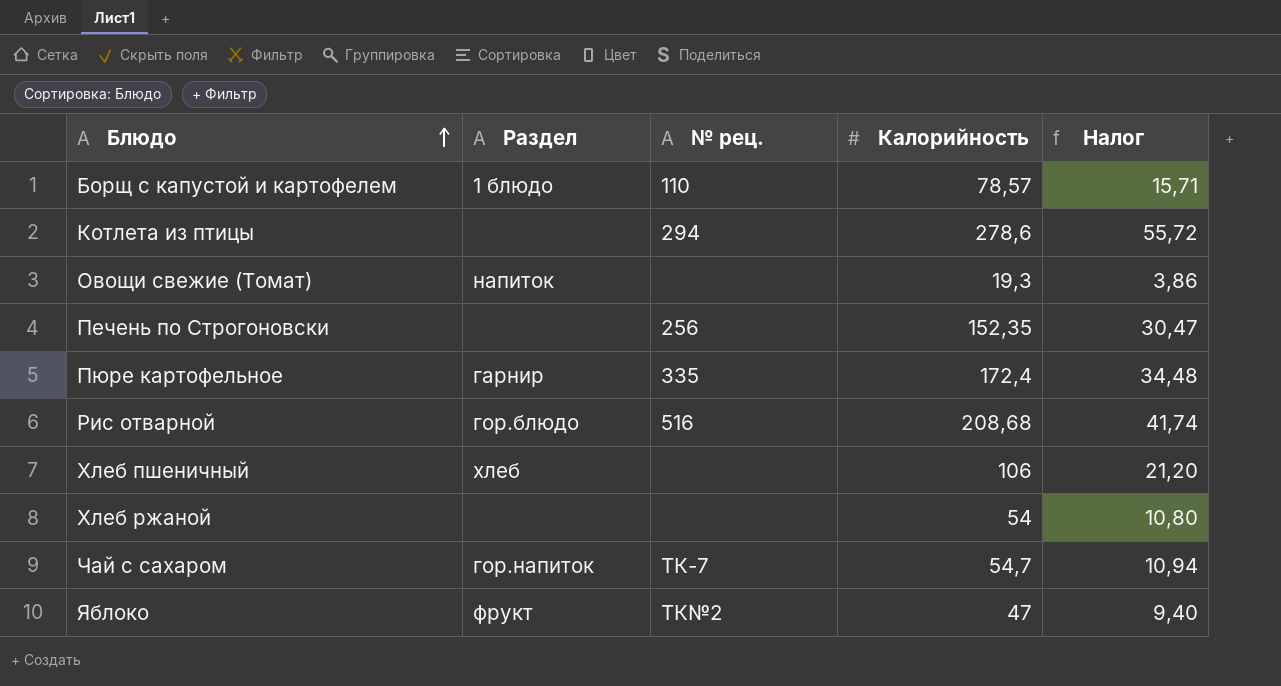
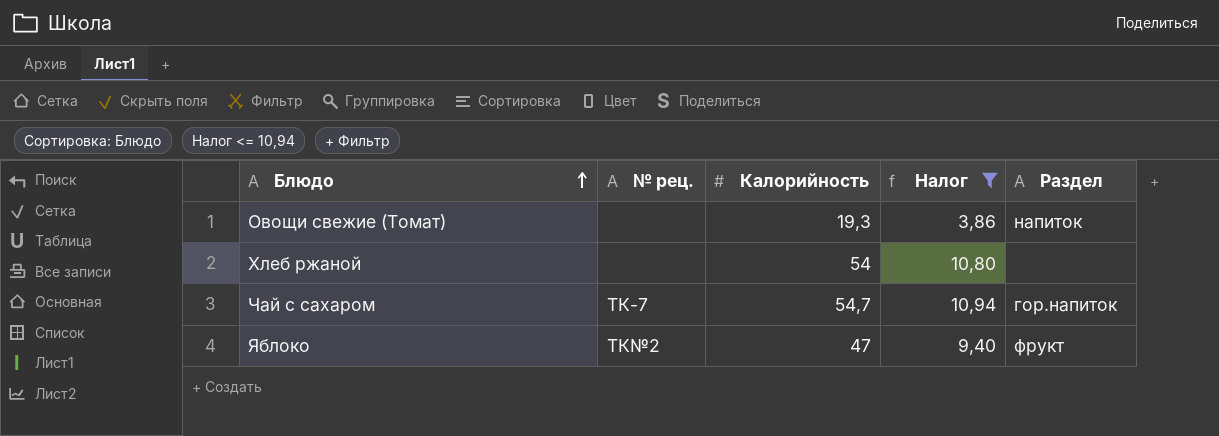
filter: none -> Налог <= 10,94
column Раздел | position: 2 -> 5

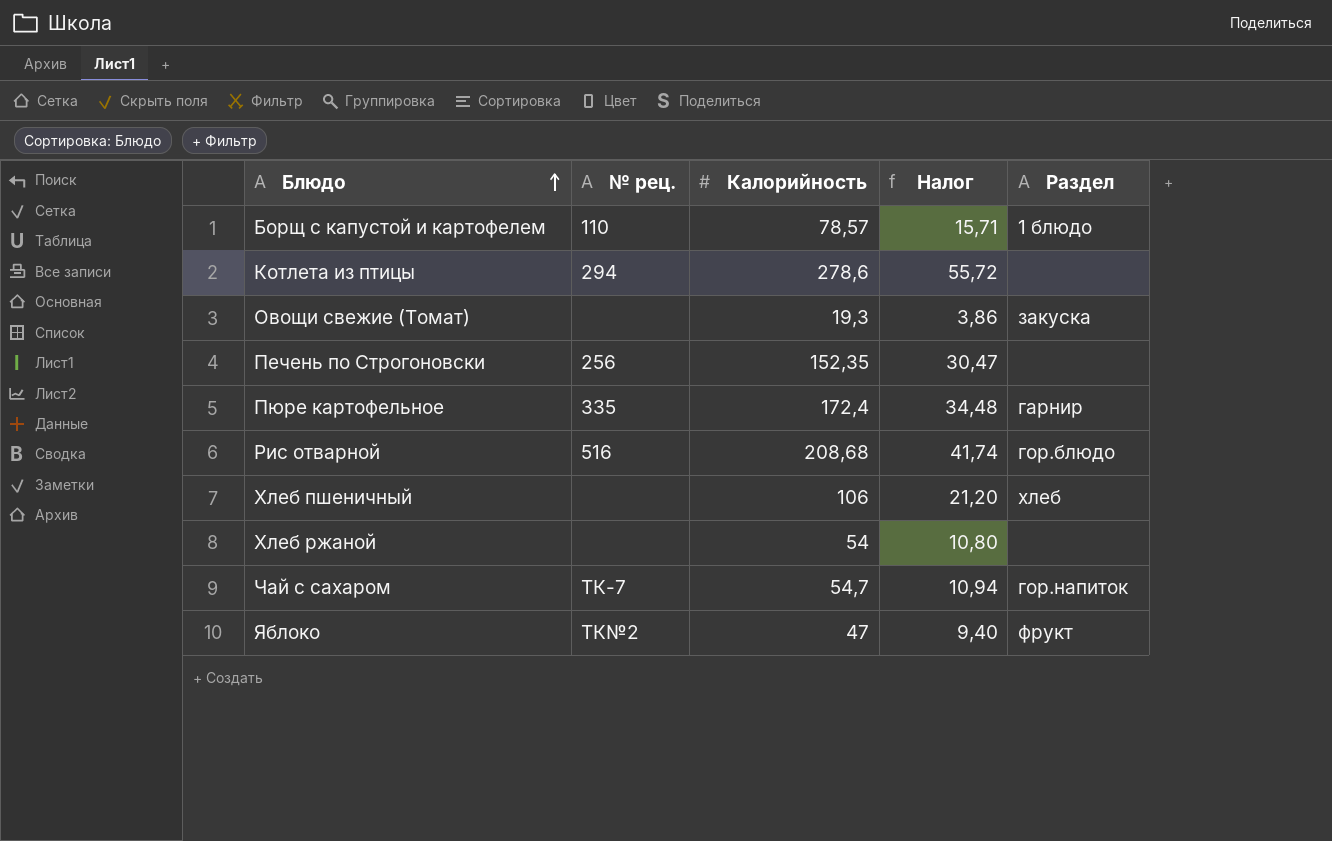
filter: Налог <= 10,94 -> none
Овощи свежие (Томат) | Раздел: напиток -> закуска

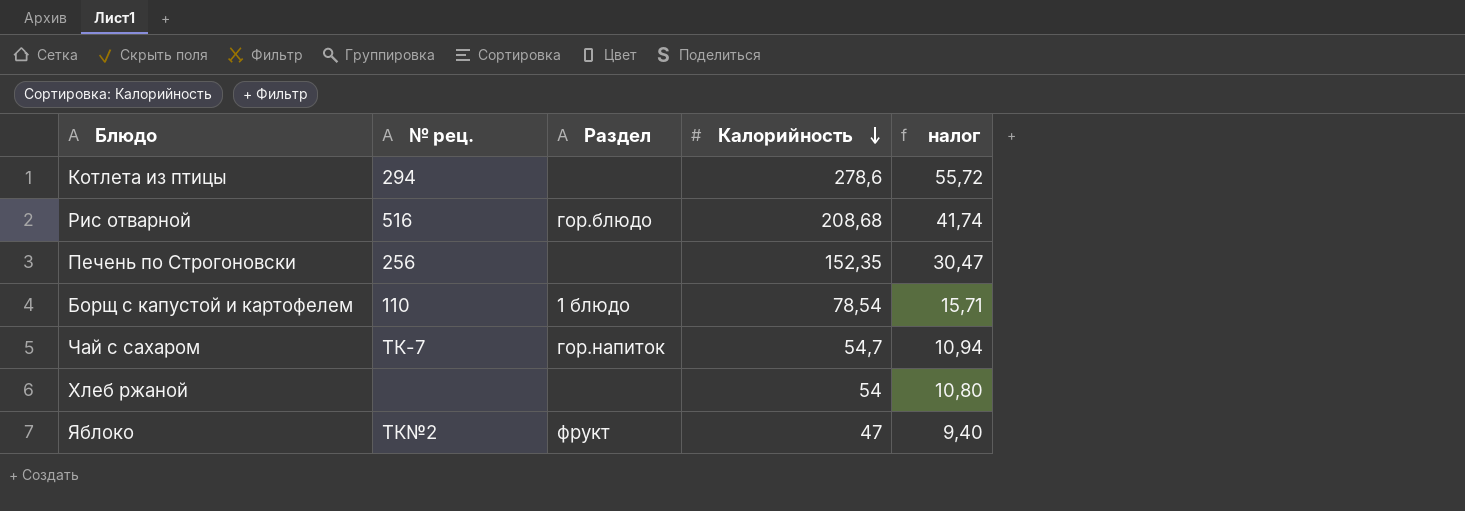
row order: Блюдо ascending -> Калорийность descending
column Раздел | position: 5 -> 3
column name: Налог -> налог
row Овощи свежие (Томат): none | 19,3 | 3,86 | закуска -> none
row Пюре картофельное: 335 | 172,4 | 34,48 | гарнир -> none
row Хлеб пшеничный: none | 106 | 21,20 | хлеб -> none
Борщ с капустой и картофелем | Калорийность: 78,57 -> 78,54

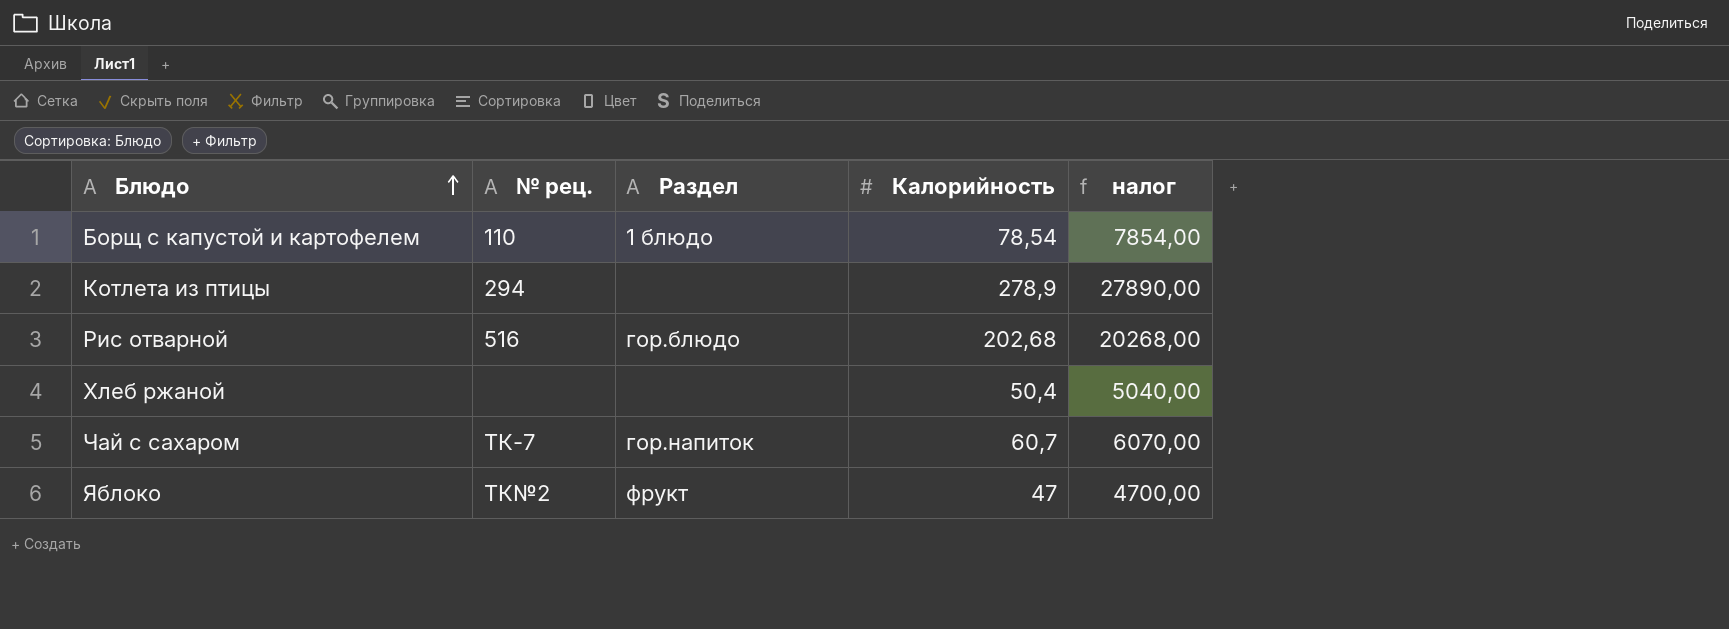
row order: Калорийность descending -> Блюдо ascending
column налог | formula: [Калорийность] * 0,2 -> [Калорийность] * 100
row Печень по Строгоновски: 256 | none | 152,35 | 30,47 -> none
Котлета из птицы | Калорийность: 278,6 -> 278,9
Рис отварной | Калорийность: 208,68 -> 202,68
Хлеб ржаной | Калорийность: 54 -> 50,4
Чай с сахаром | Калорийность: 54,7 -> 60,7

